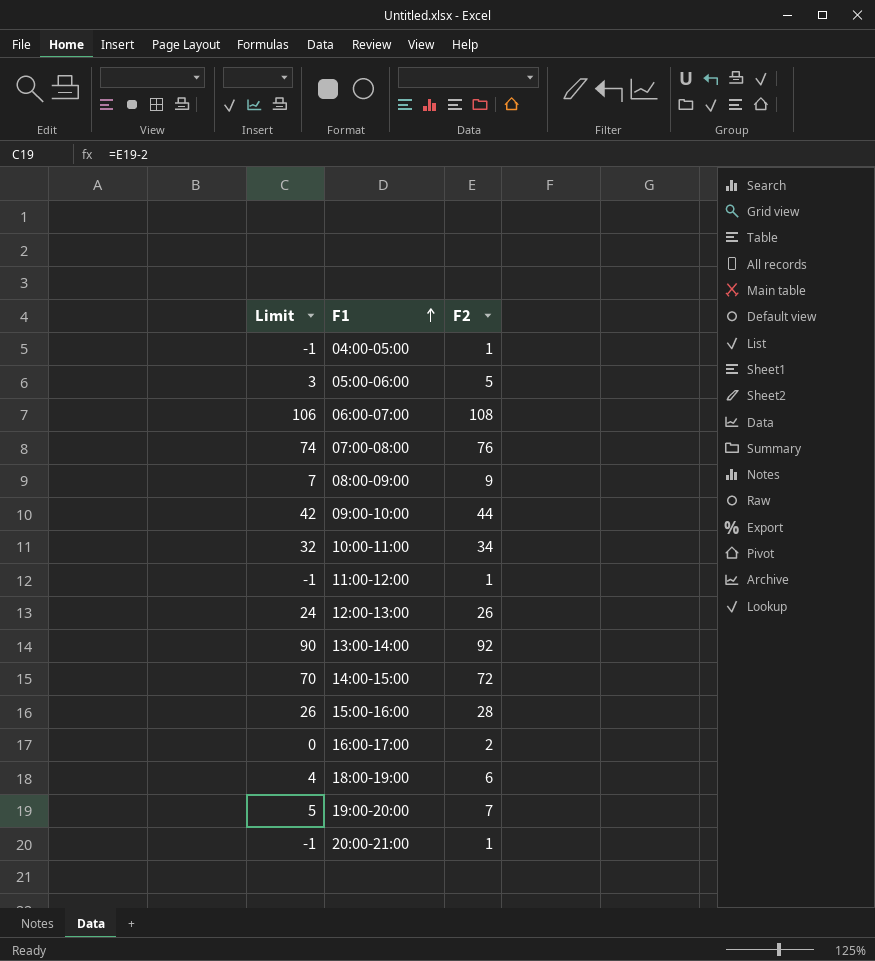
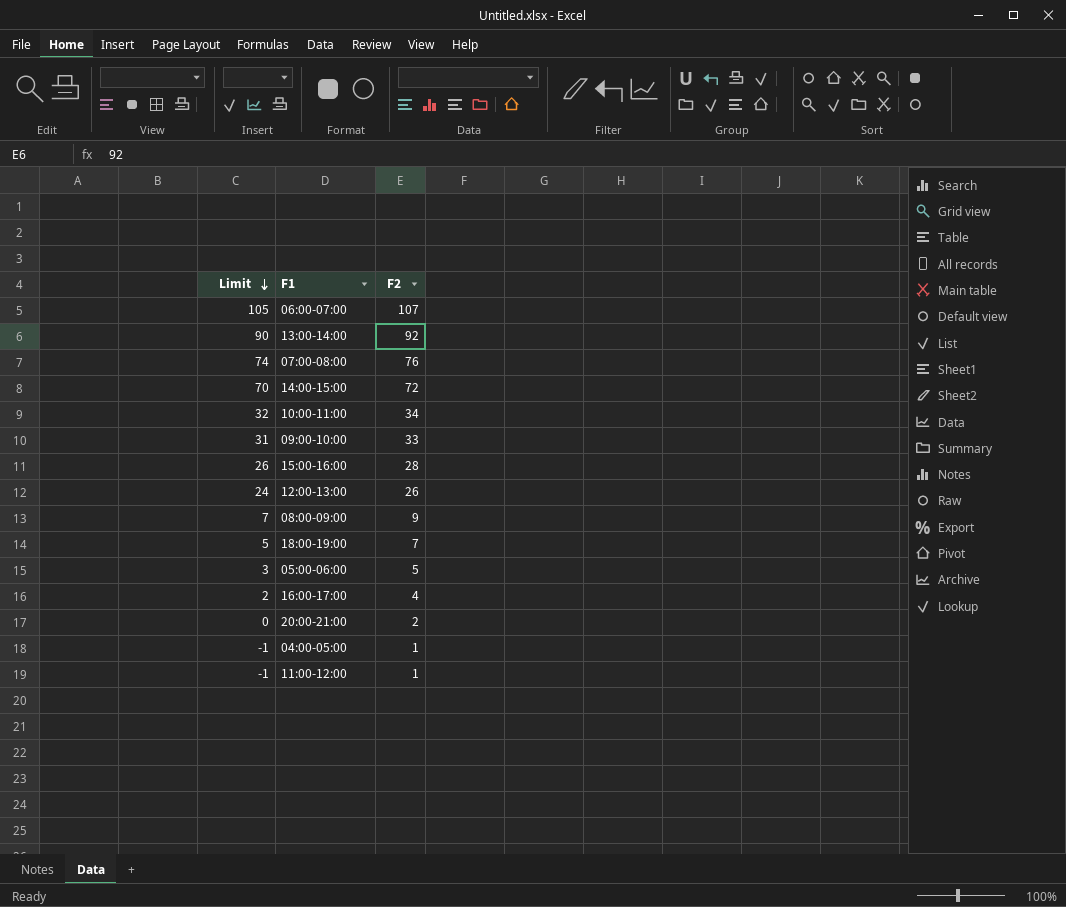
row order: F1 ascending -> Limit descending
row 19:00-20:00: 5 | 7 -> none
06:00-07:00 | Limit: 106 -> 105
06:00-07:00 | F2: 108 -> 107
09:00-10:00 | Limit: 42 -> 31
09:00-10:00 | F2: 44 -> 33
18:00-19:00 | Limit: 4 -> 5
18:00-19:00 | F2: 6 -> 7
16:00-17:00 | Limit: 0 -> 2
16:00-17:00 | F2: 2 -> 4
20:00-21:00 | Limit: -1 -> 0
20:00-21:00 | F2: 1 -> 2

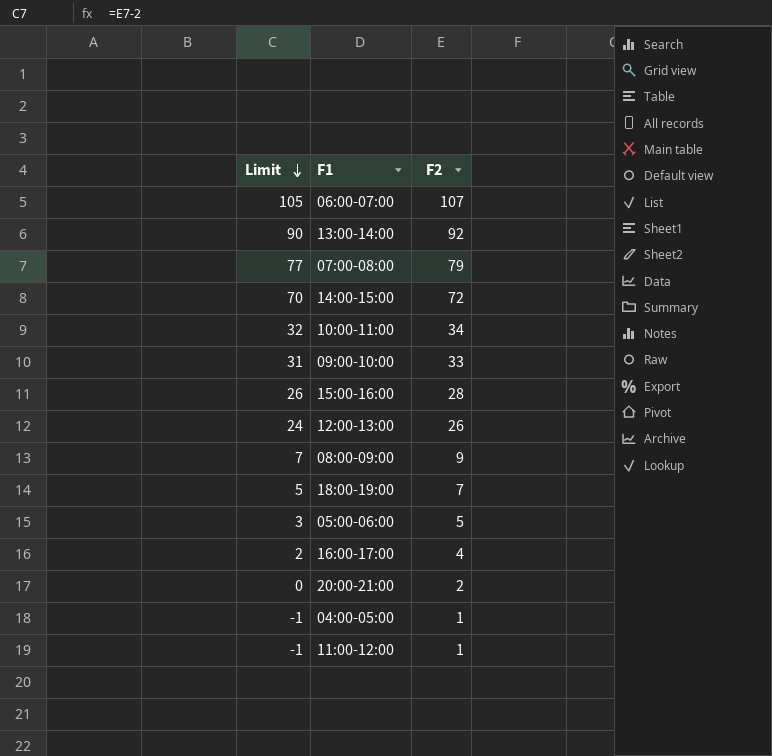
07:00-08:00 | Limit: 74 -> 77
07:00-08:00 | F2: 76 -> 79

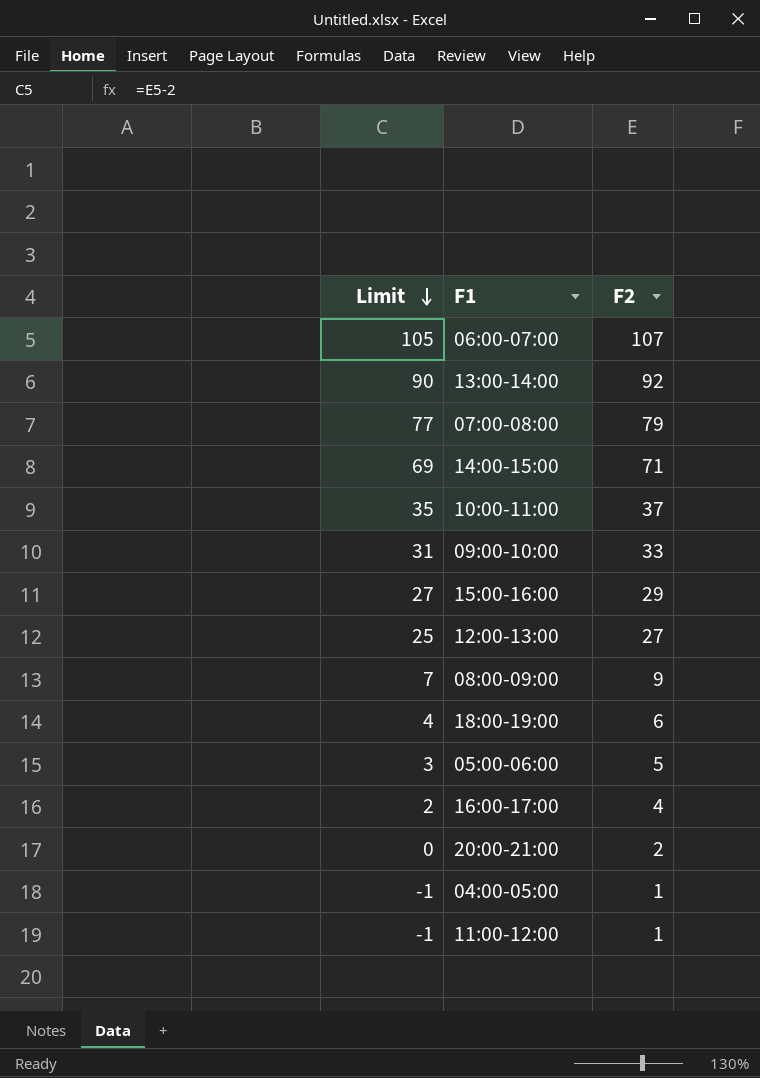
14:00-15:00 | Limit: 70 -> 69
14:00-15:00 | F2: 72 -> 71
10:00-11:00 | Limit: 32 -> 35
10:00-11:00 | F2: 34 -> 37
15:00-16:00 | Limit: 26 -> 27
15:00-16:00 | F2: 28 -> 29
12:00-13:00 | Limit: 24 -> 25
12:00-13:00 | F2: 26 -> 27
18:00-19:00 | Limit: 5 -> 4
18:00-19:00 | F2: 7 -> 6

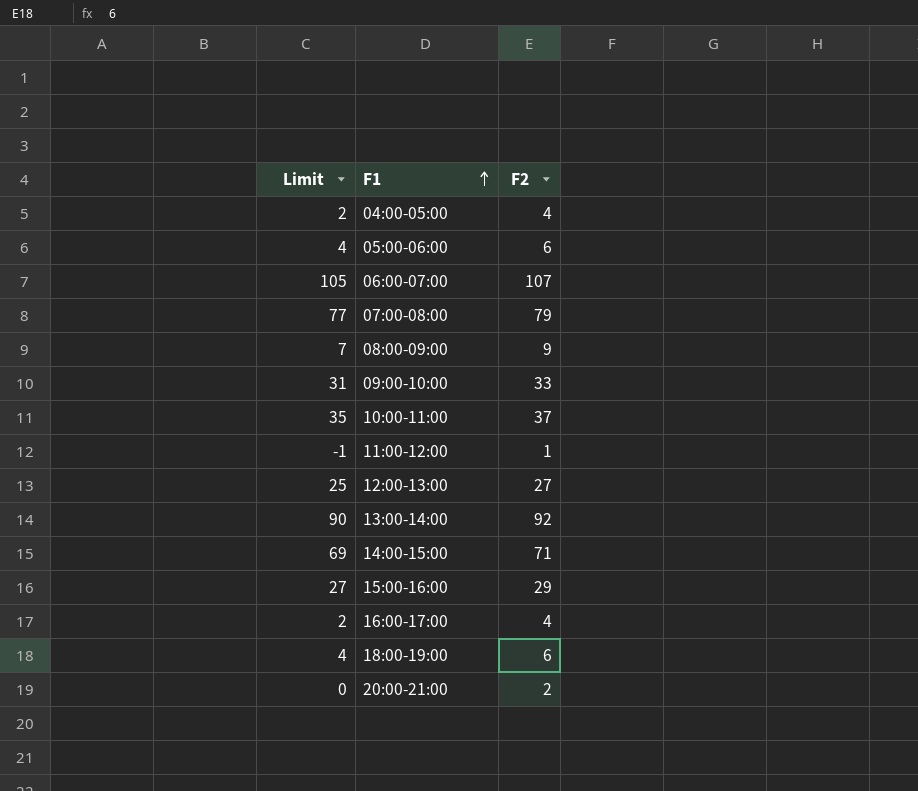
row order: Limit descending -> F1 ascending
04:00-05:00 | Limit: -1 -> 2
04:00-05:00 | F2: 1 -> 4
05:00-06:00 | Limit: 3 -> 4
05:00-06:00 | F2: 5 -> 6

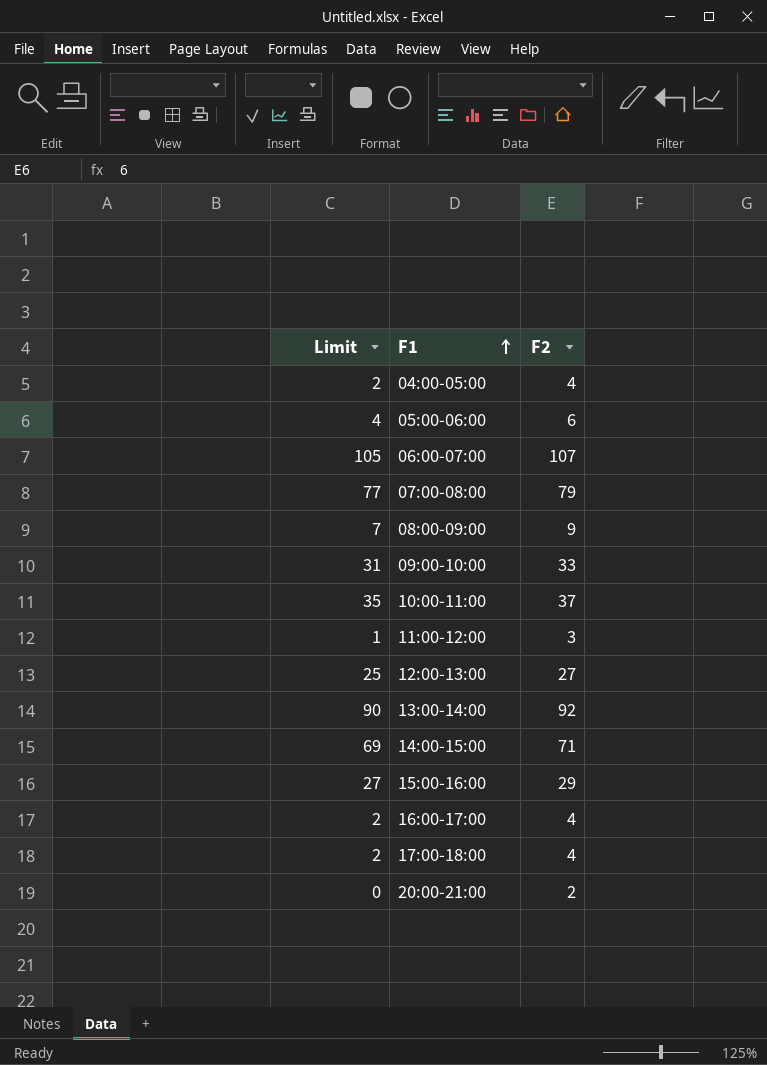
row 18:00-19:00: 4 | 6 -> none
11:00-12:00 | Limit: -1 -> 1
11:00-12:00 | F2: 1 -> 3
row 17:00-18:00: none -> 2 | 4

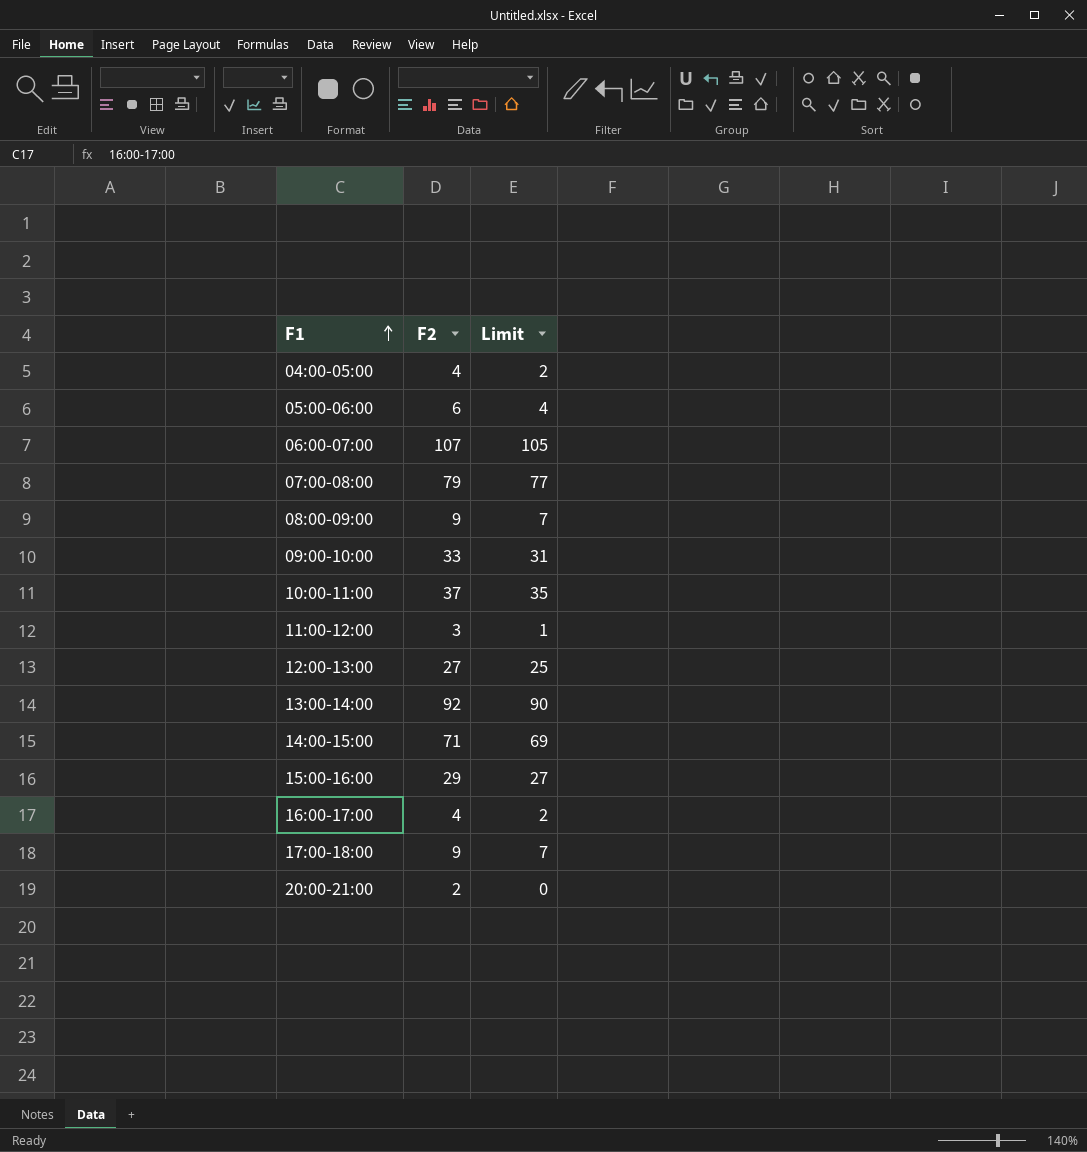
column Limit | position: 1 -> 3
17:00-18:00 | F2: 4 -> 9
17:00-18:00 | Limit: 2 -> 7

